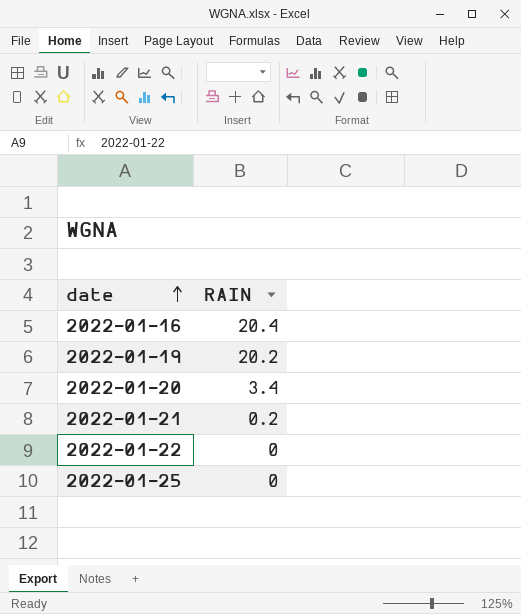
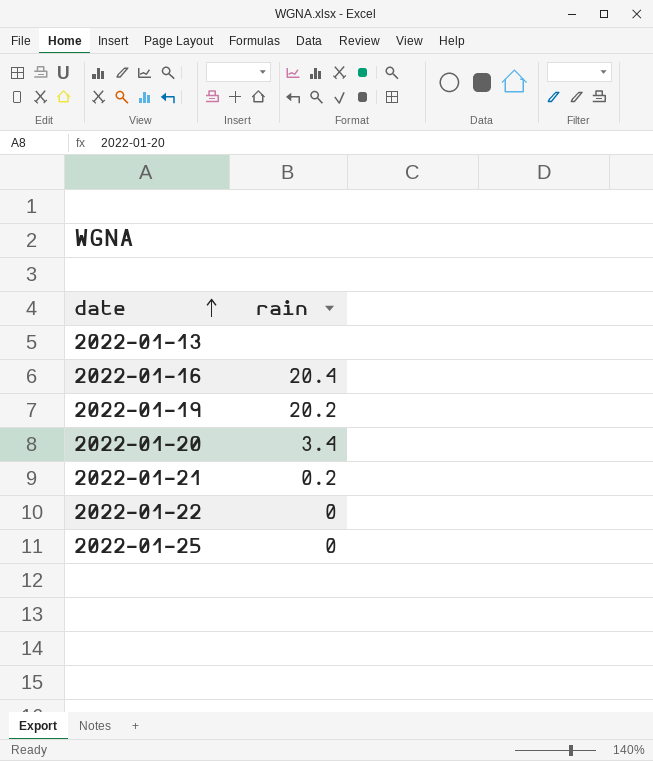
column name: RAIN -> rain
row 2022-01-13: none -> none

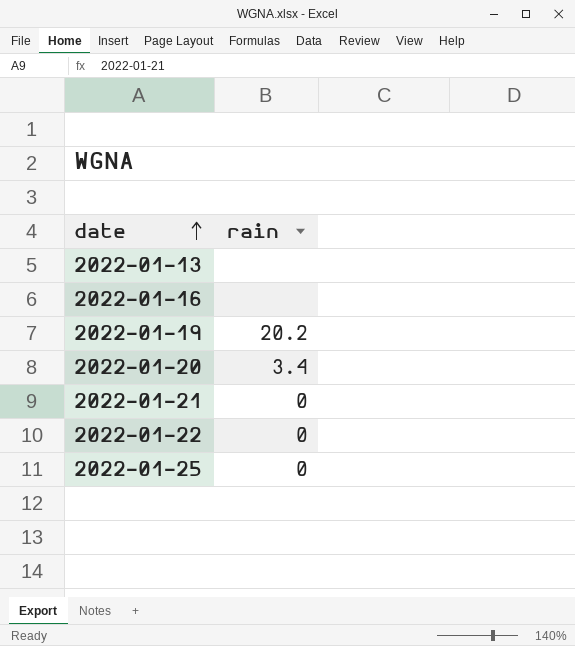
2022-01-16 | rain: 20.4 -> none
2022-01-21 | rain: 0.2 -> 0

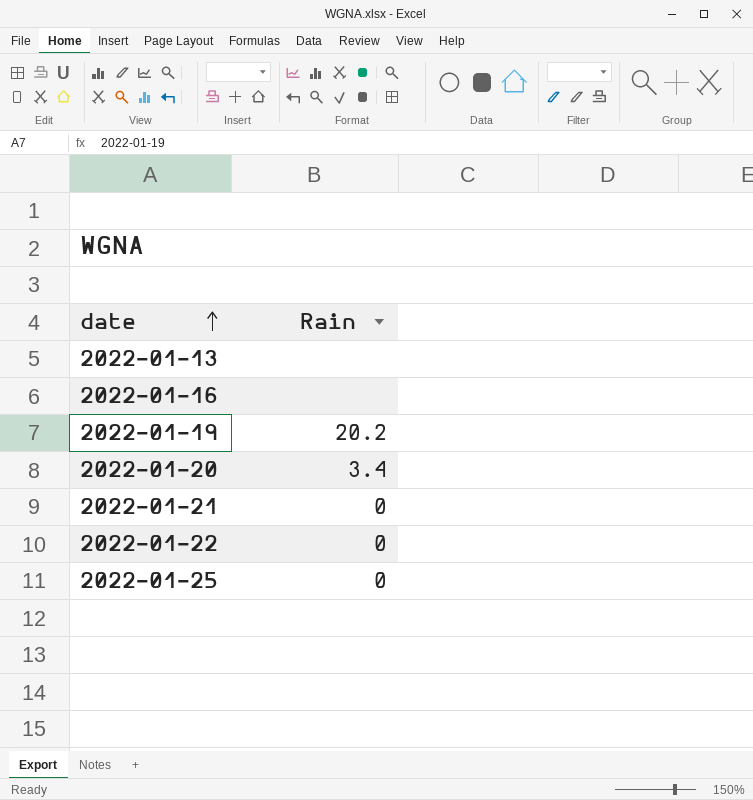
column name: rain -> Rain

